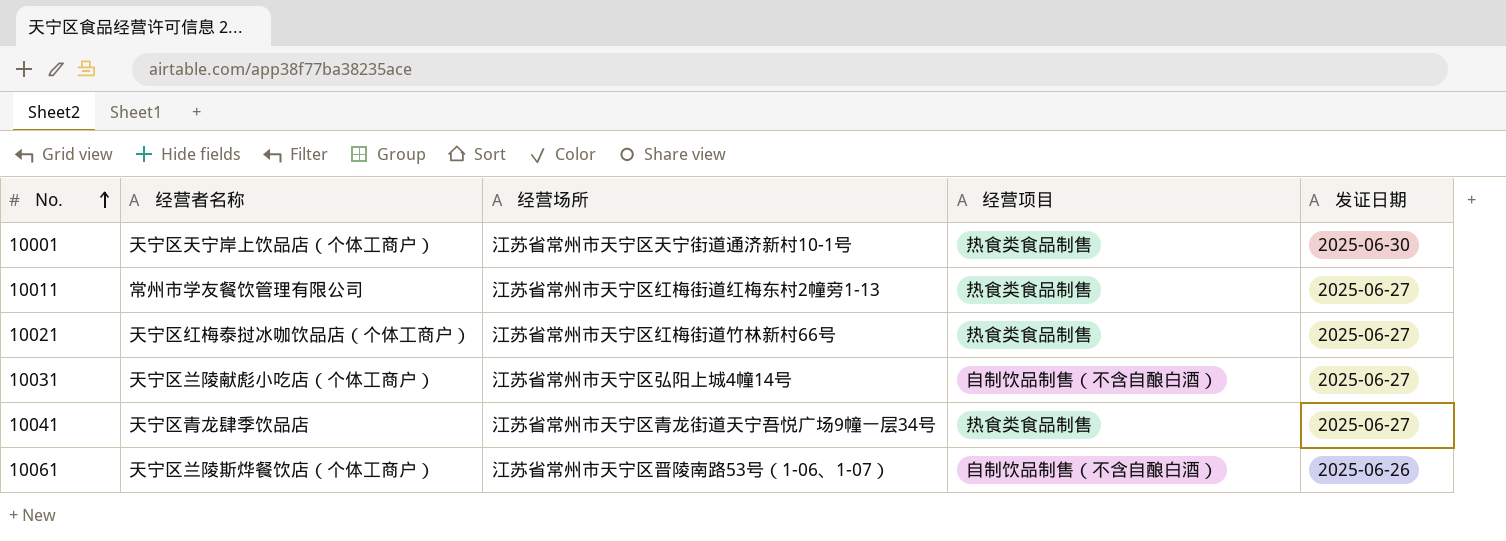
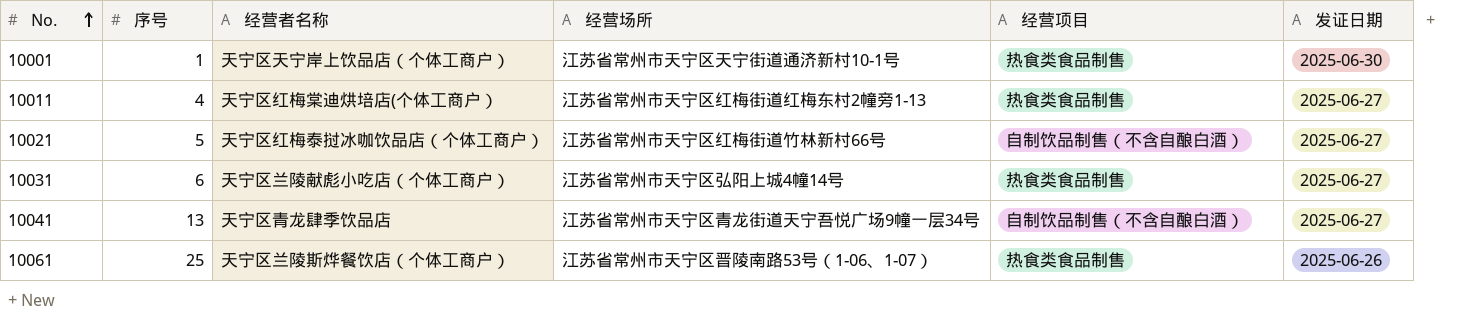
column 序号 | position: none -> 2
10011 | 经营者名称: 常州市学友餐饮管理有限公司 -> 天宁区红梅棠迪烘培店(个体工商户）
10021 | 经营项目: 热食类食品制售 -> 自制饮品制售（不含自酿白酒）
10031 | 经营项目: 自制饮品制售（不含自酿白酒） -> 热食类食品制售
10041 | 经营项目: 热食类食品制售 -> 自制饮品制售（不含自酿白酒）
10061 | 经营项目: 自制饮品制售（不含自酿白酒） -> 热食类食品制售

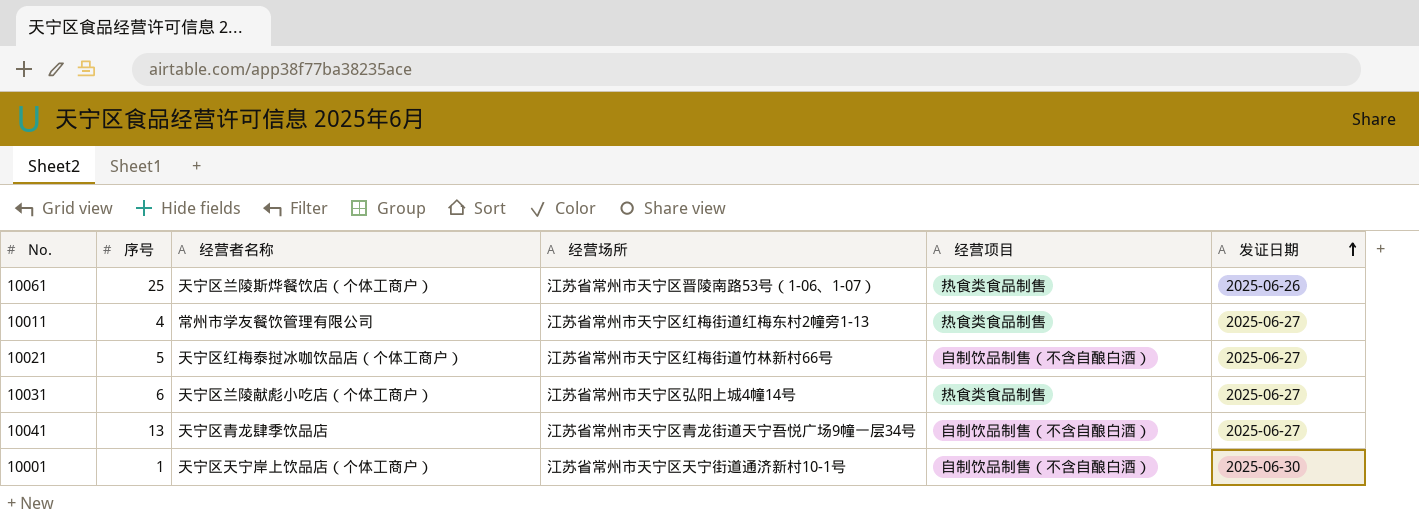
row order: No. ascending -> 发证日期 ascending
10011 | 经营者名称: 天宁区红梅棠迪烘培店(个体工商户） -> 常州市学友餐饮管理有限公司
10001 | 经营项目: 热食类食品制售 -> 自制饮品制售（不含自酿白酒）

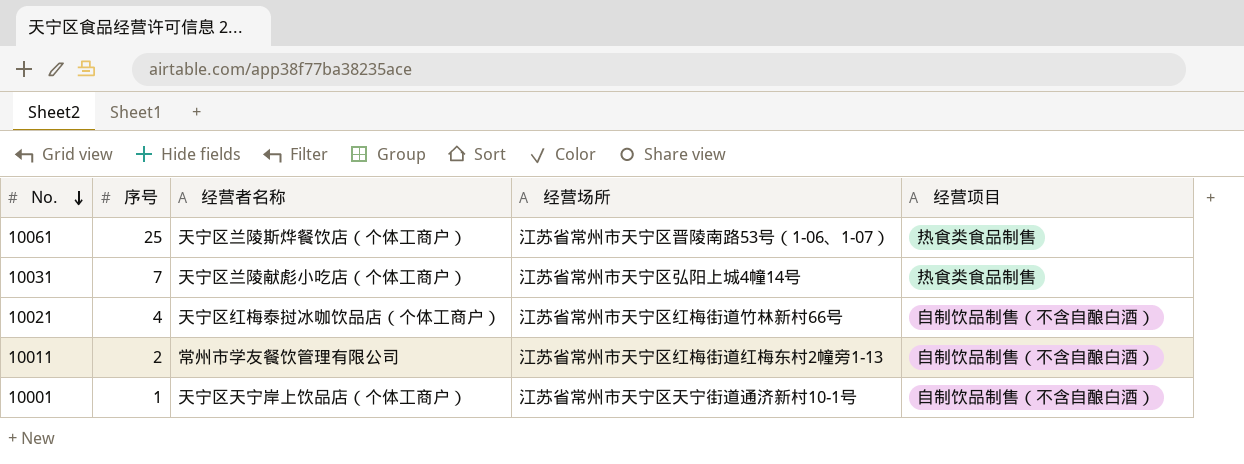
row order: 发证日期 ascending -> No. descending
column 发证日期 | position: 6 -> none
row 10041: 13 | 天宁区青龙肆季饮品店 | 江苏省常州市天宁区青龙街道天宁吾悦广场9幢一层34号 | 自制饮品制售（不含自酿白酒） | 2025-06-27 -> none
10031 | 序号: 6 -> 7
10021 | 序号: 5 -> 4
10011 | 序号: 4 -> 2
10011 | 经营项目: 热食类食品制售 -> 自制饮品制售（不含自酿白酒）

